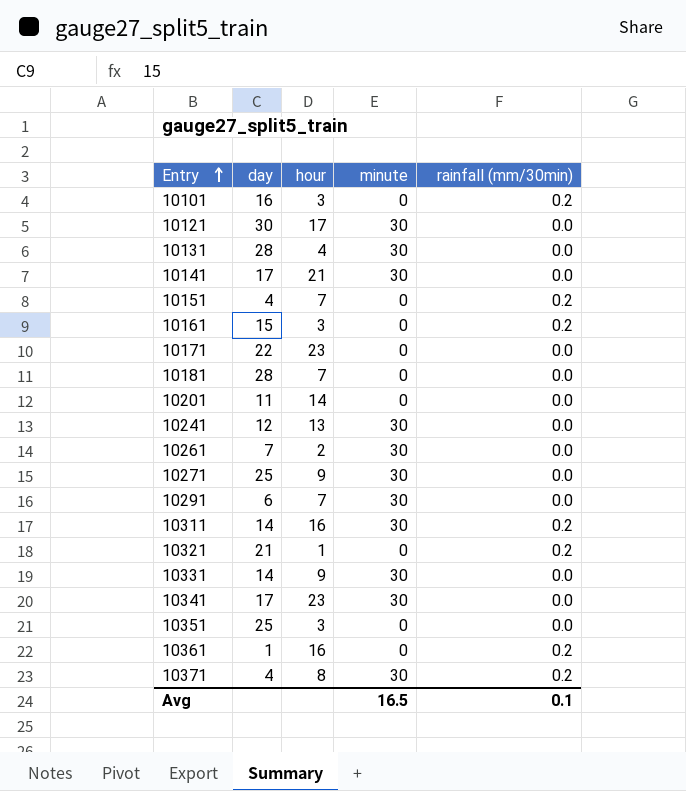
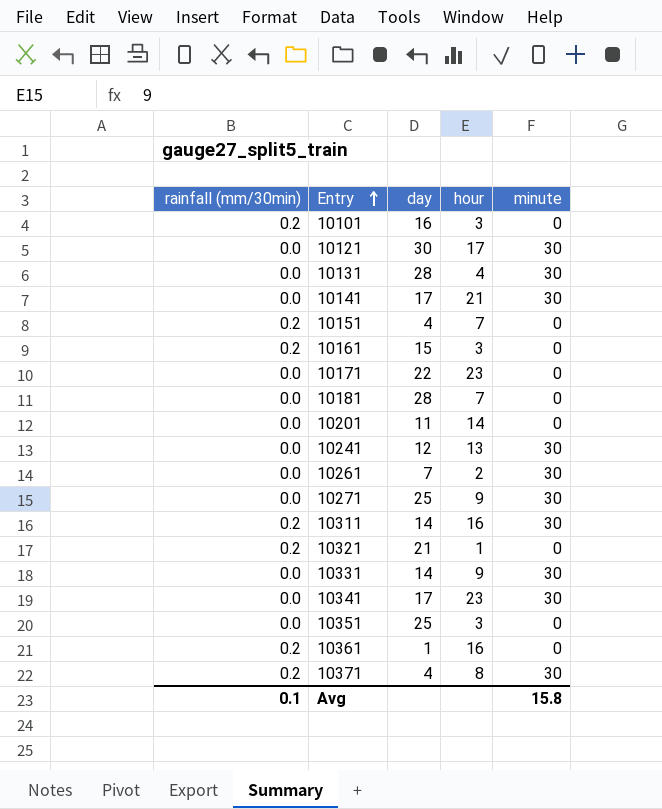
column rainfall (mm/30min) | position: 5 -> 1
row 10291: 6 | 7 | 30 | 0.0 -> none
Avg | minute: 16.5 -> 15.8

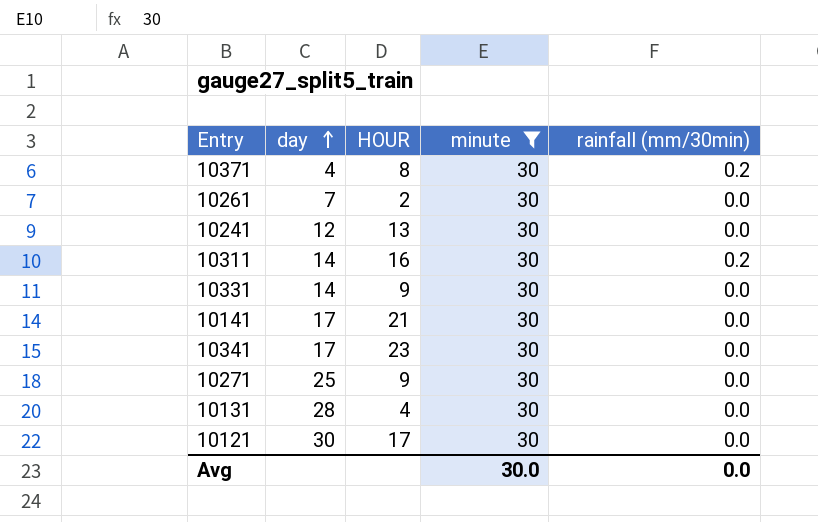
filter: none -> minute = 30
row order: Entry ascending -> day ascending
column name: hour -> HOUR
column rainfall (mm/30min) | position: 1 -> 5
Avg | minute: 15.8 -> 30.0
Avg | rainfall (mm/30min): 0.1 -> 0.0

